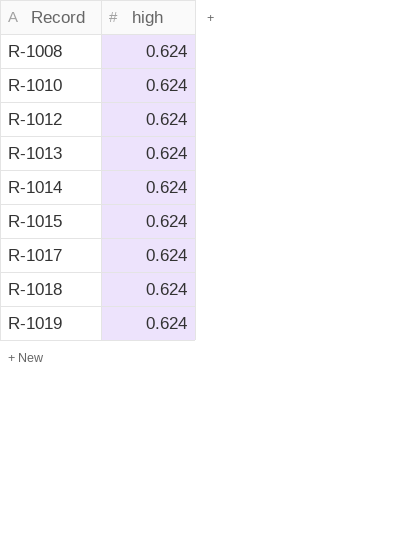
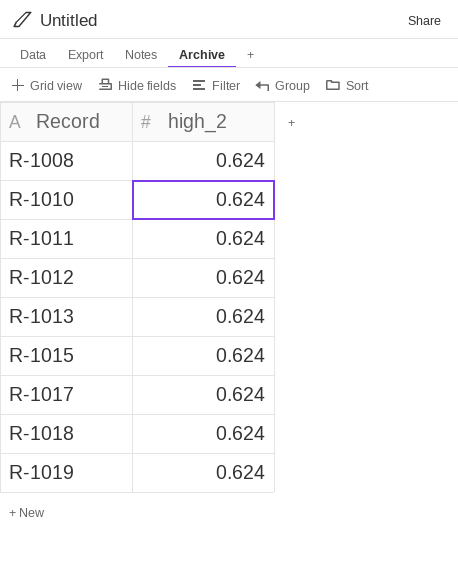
column name: high -> high_2
row R-1014: 0.624 -> none
row R-1011: none -> 0.624

